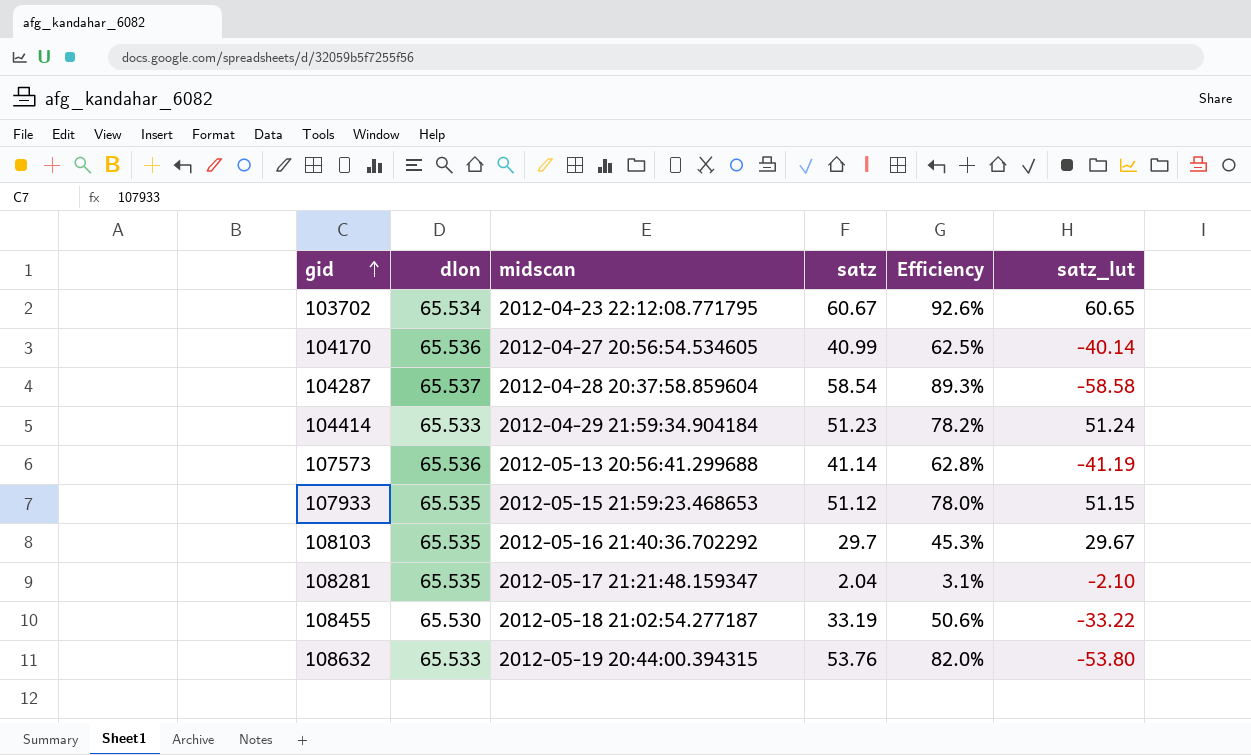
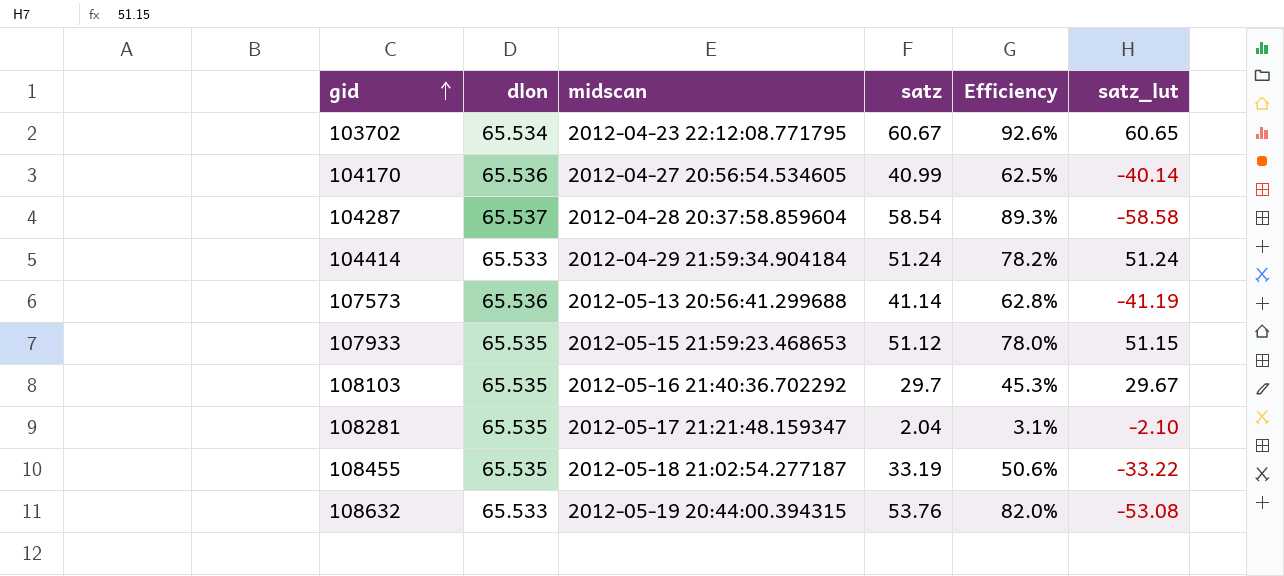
104414 | satz: 51.23 -> 51.24
108455 | dlon: 65.530 -> 65.535
108632 | satz_lut: -53.80 -> -53.08

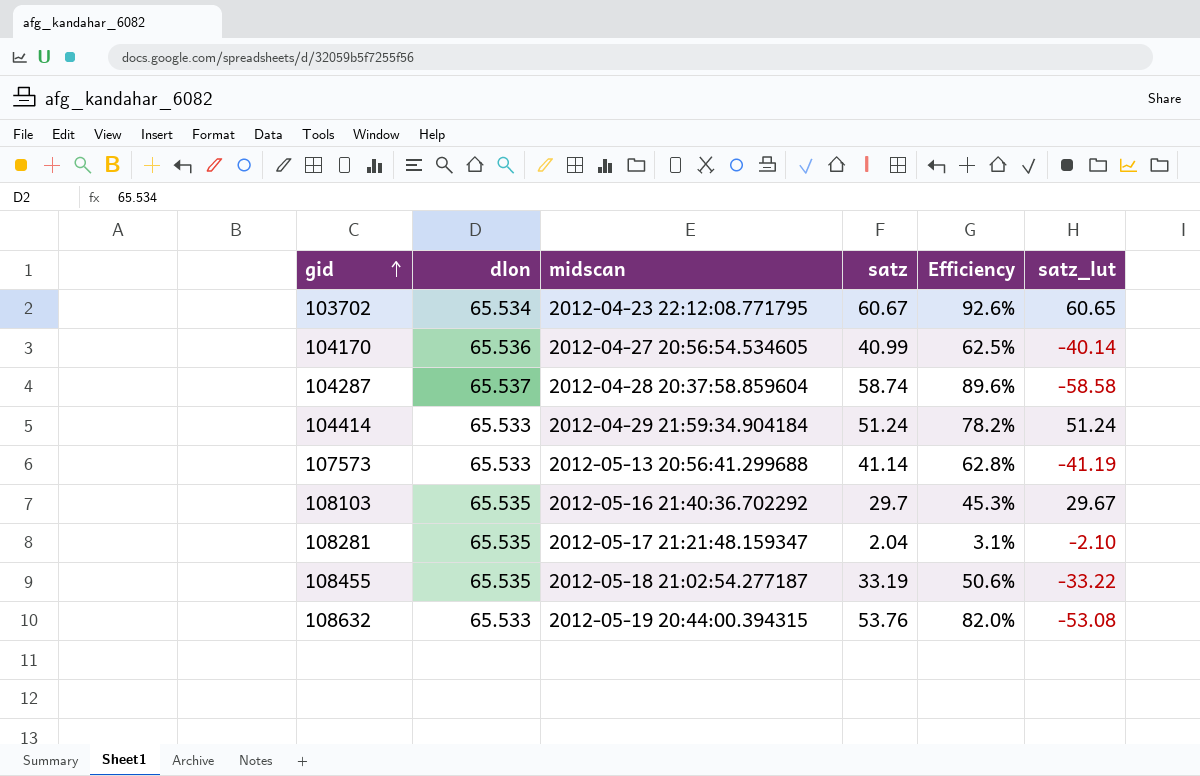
row 107933: 65.535 | 2012-05-15 21:59:23.468653 | 51.12 | 78.0% | 51.15 -> none
104287 | satz: 58.54 -> 58.74
104287 | Efficiency: 89.3% -> 89.6%
107573 | dlon: 65.536 -> 65.533

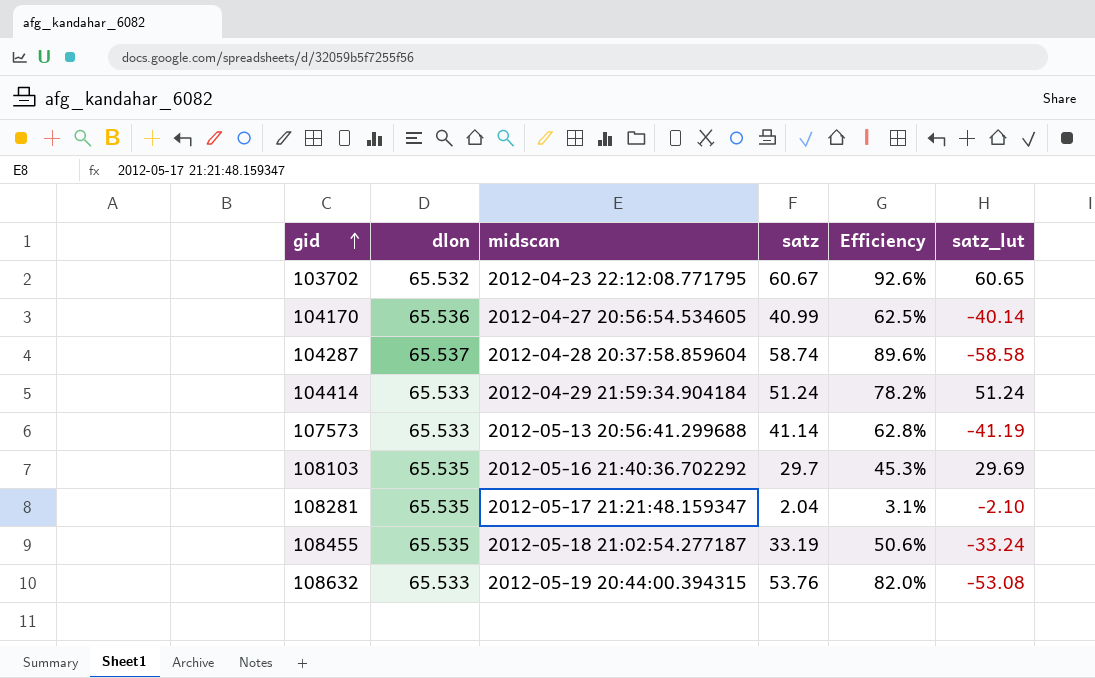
103702 | dlon: 65.534 -> 65.532
108103 | satz_lut: 29.67 -> 29.69
108455 | satz_lut: -33.22 -> -33.24

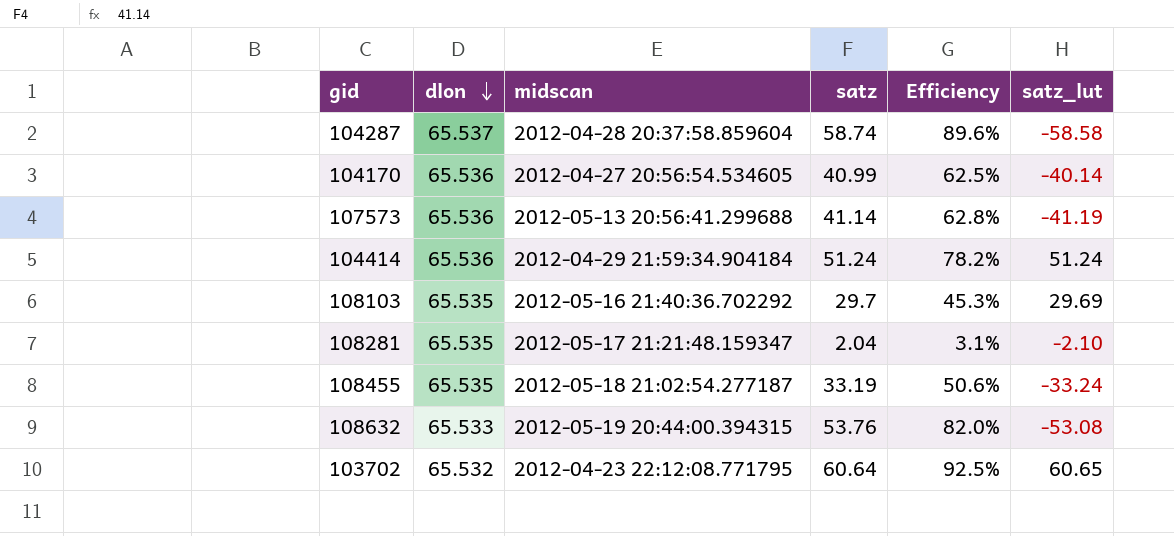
row order: gid ascending -> dlon descending
107573 | dlon: 65.533 -> 65.536
104414 | dlon: 65.533 -> 65.536
103702 | satz: 60.67 -> 60.64
103702 | Efficiency: 92.6% -> 92.5%

